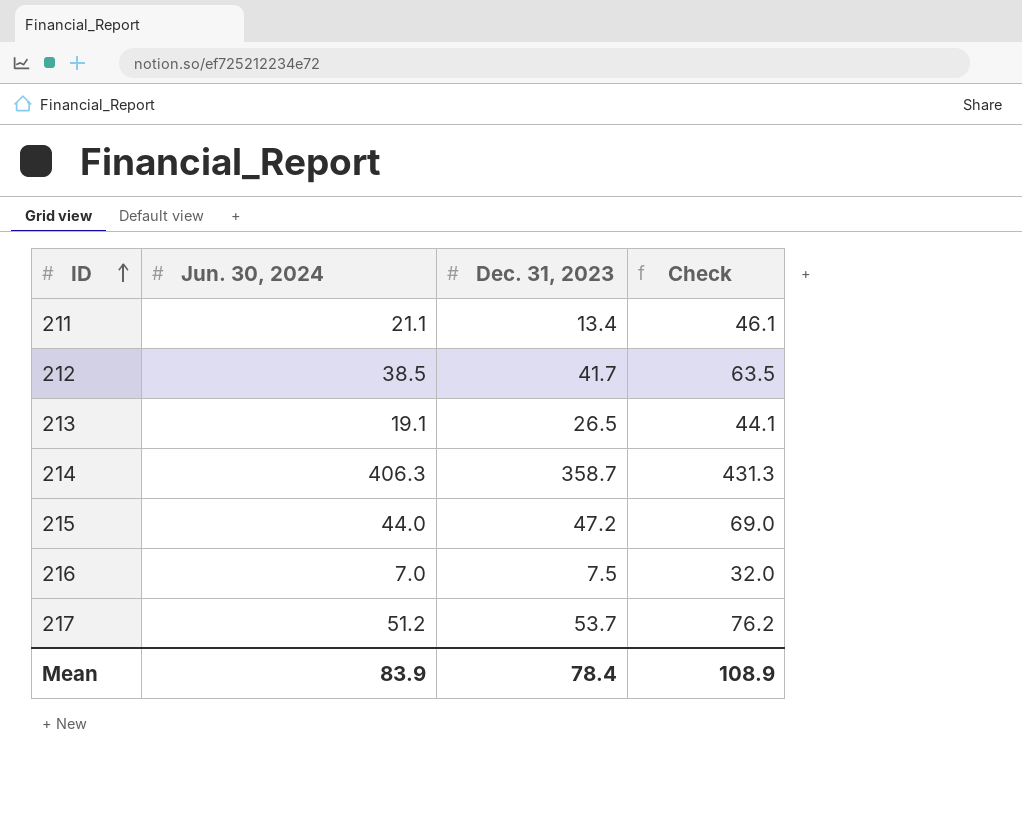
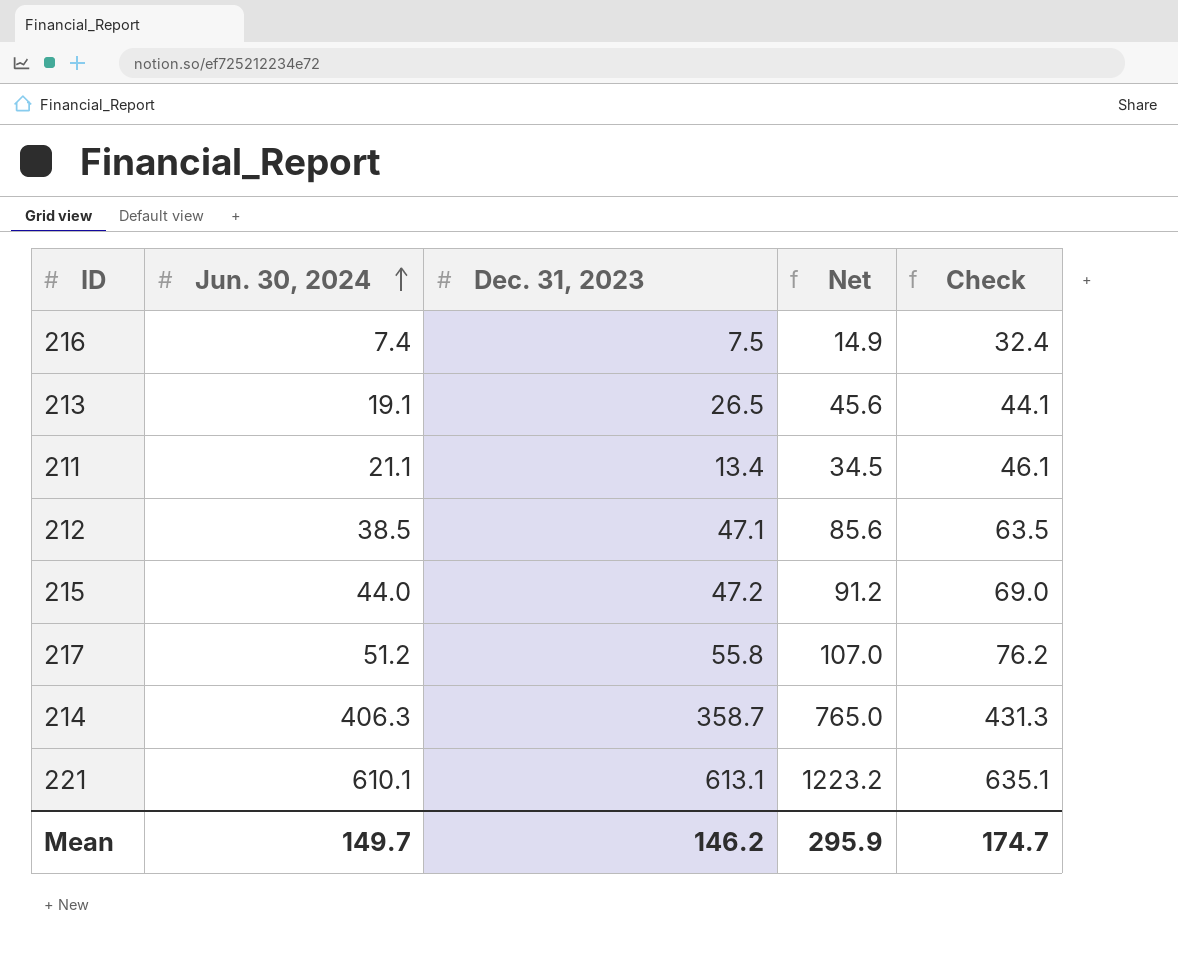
row order: ID ascending -> Jun. 30, 2024 ascending
column Net | formula: none -> [Jun. 30, 2024] + [Dec. 31, 2023]
216 | Jun. 30, 2024: 7.0 -> 7.4
216 | Check: 32.0 -> 32.4
212 | Dec. 31, 2023: 41.7 -> 47.1
217 | Dec. 31, 2023: 53.7 -> 55.8
row 221: none -> 610.1 | 613.1 | 1223.2 | 635.1
Mean | Jun. 30, 2024: 83.9 -> 149.7
Mean | Dec. 31, 2023: 78.4 -> 146.2
Mean | Check: 108.9 -> 174.7

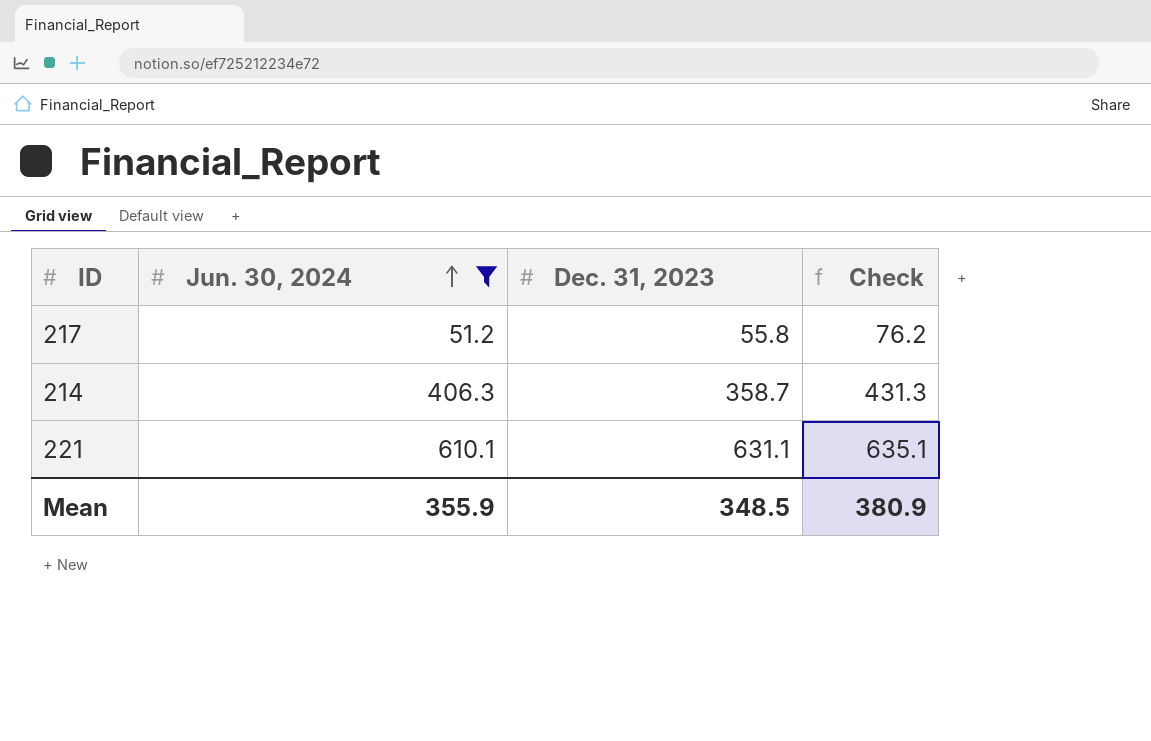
filter: none -> Jun. 30, 2024 >= 51.2
column Net | formula: [Jun. 30, 2024] + [Dec. 31, 2023] -> none
221 | Dec. 31, 2023: 613.1 -> 631.1
Mean | Jun. 30, 2024: 149.7 -> 355.9
Mean | Dec. 31, 2023: 146.2 -> 348.5
Mean | Check: 174.7 -> 380.9

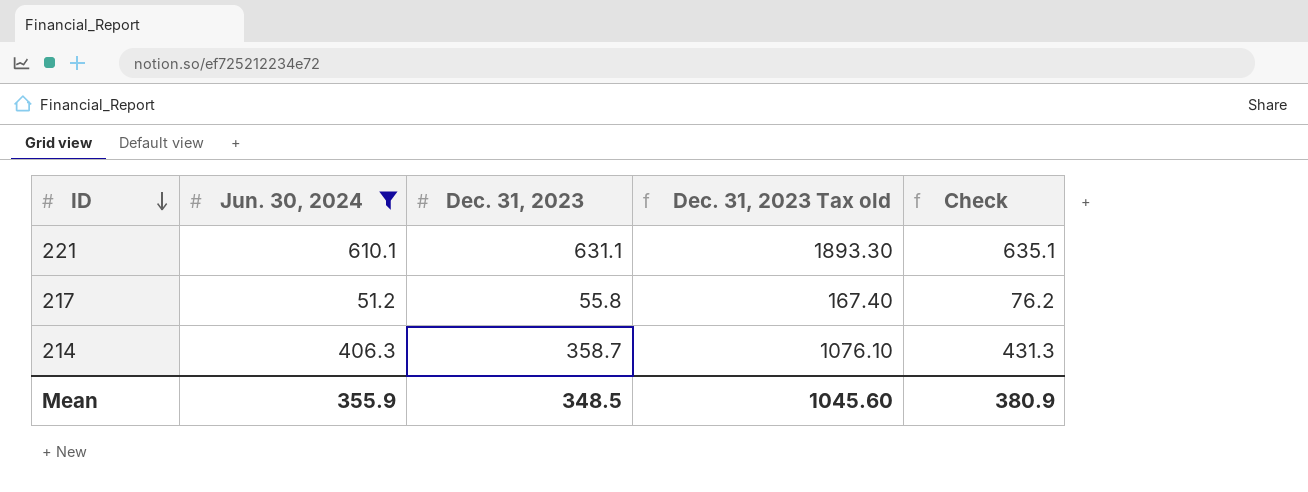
row order: Jun. 30, 2024 ascending -> ID descending
column Dec. 31, 2023 Tax old | formula: none -> [Dec. 31, 2023] * 3

